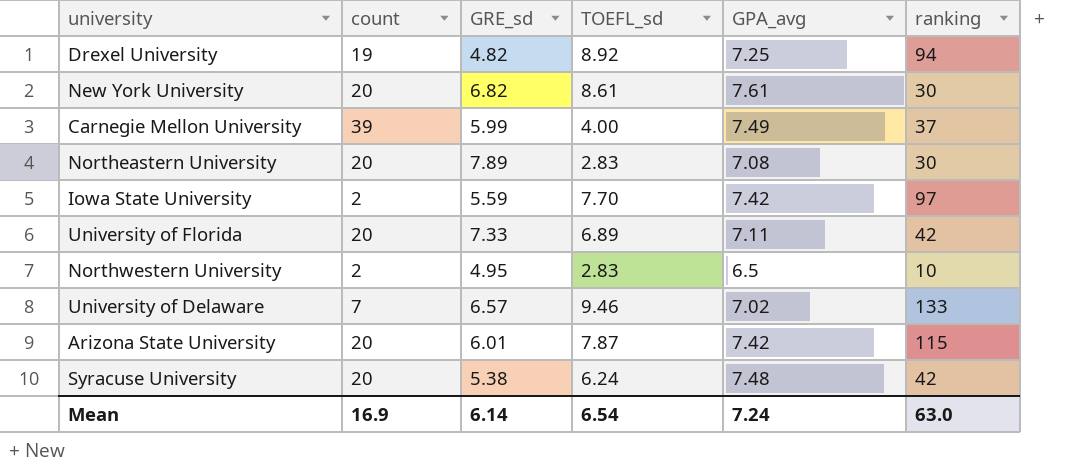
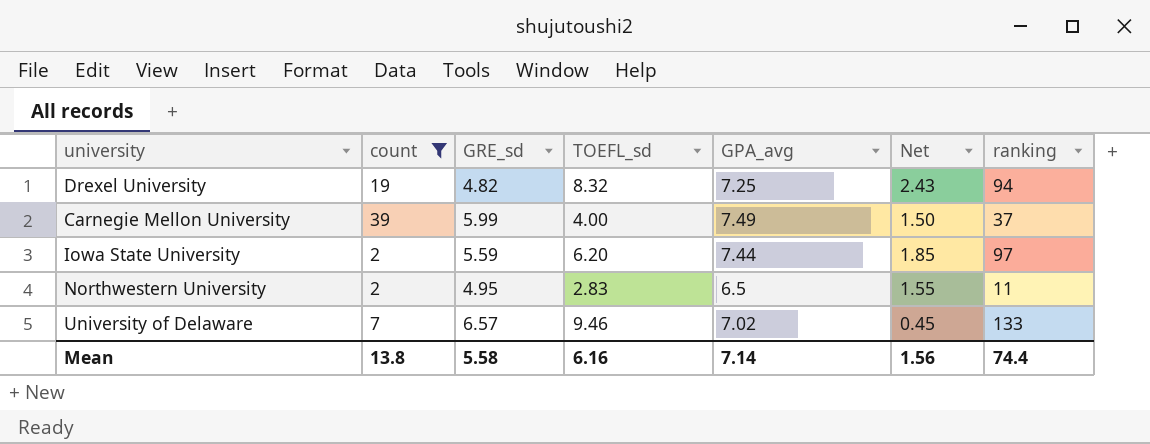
filter: none -> count != 20
column Net | formula: none -> [GPA_avg] - [GRE_sd]
Drexel University | TOEFL_sd: 8.92 -> 8.32
Iowa State University | TOEFL_sd: 7.70 -> 6.20
Iowa State University | GPA_avg: 7.42 -> 7.44
Northwestern University | ranking: 10 -> 11
Mean | count: 16.9 -> 13.8
Mean | GRE_sd: 6.14 -> 5.58
Mean | TOEFL_sd: 6.54 -> 6.16
Mean | GPA_avg: 7.24 -> 7.14
Mean | ranking: 63.0 -> 74.4

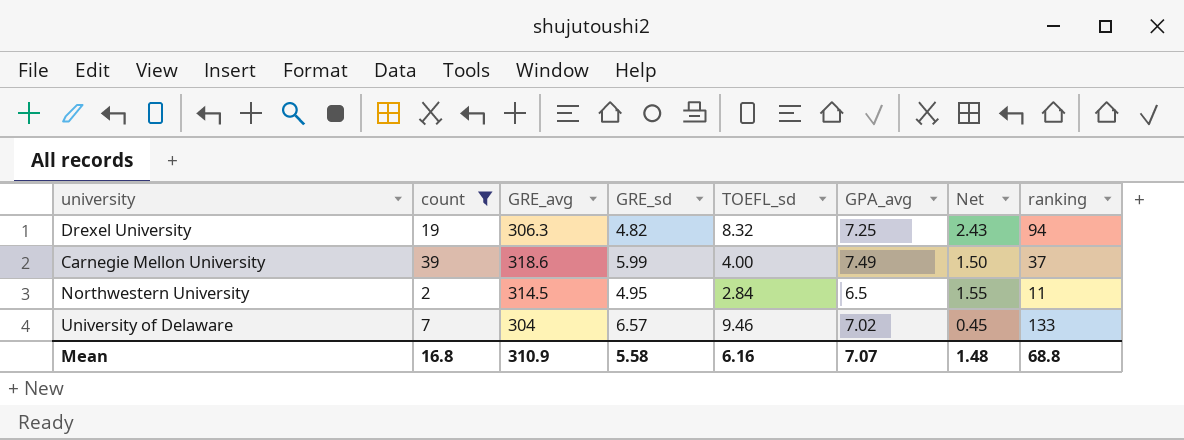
column GRE_avg | position: none -> 3
row Iowa State University: 2 | 5.59 | 6.20 | 7.44 | 1.85 | 97 -> none
Northwestern University | TOEFL_sd: 2.83 -> 2.84
Mean | count: 13.8 -> 16.8
Mean | GPA_avg: 7.14 -> 7.07
Mean | Net: 1.56 -> 1.48
Mean | ranking: 74.4 -> 68.8

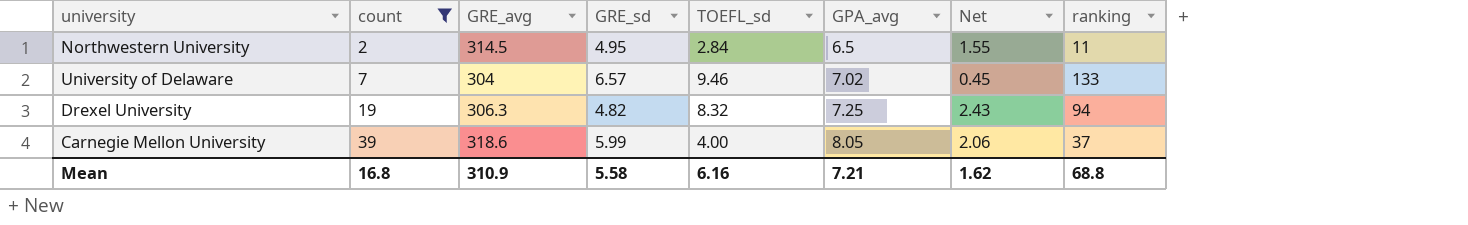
row order: none -> count ascending
Carnegie Mellon University | GPA_avg: 7.49 -> 8.05
Carnegie Mellon University | Net: 1.50 -> 2.06
Mean | GPA_avg: 7.07 -> 7.21
Mean | Net: 1.48 -> 1.62

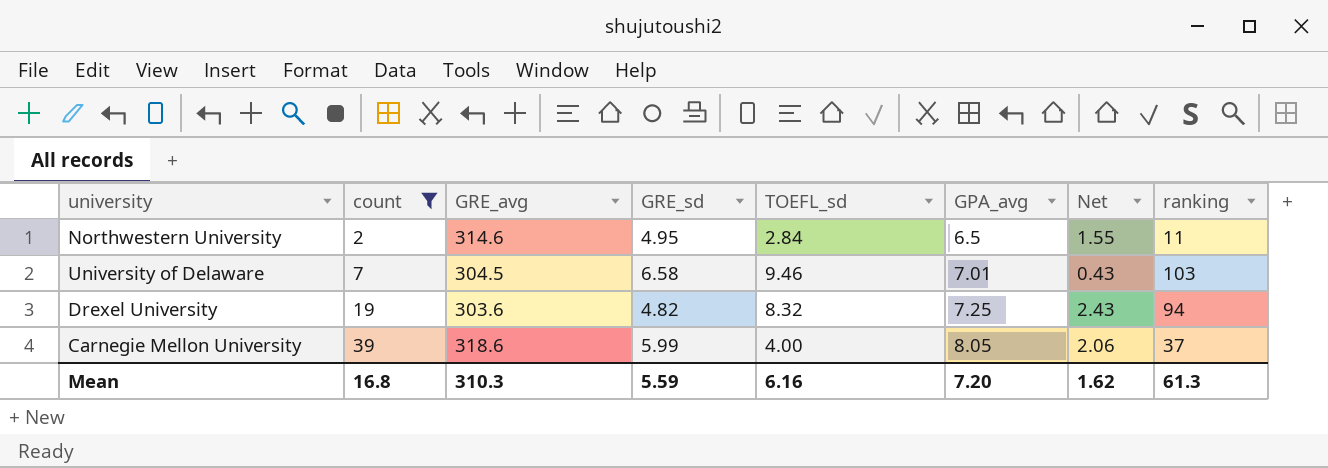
Northwestern University | GRE_avg: 314.5 -> 314.6
University of Delaware | GRE_avg: 304 -> 304.5
University of Delaware | GRE_sd: 6.57 -> 6.58
University of Delaware | GPA_avg: 7.02 -> 7.01
University of Delaware | Net: 0.45 -> 0.43
University of Delaware | ranking: 133 -> 103
Drexel University | GRE_avg: 306.3 -> 303.6
Mean | GRE_avg: 310.9 -> 310.3
Mean | GRE_sd: 5.58 -> 5.59
Mean | GPA_avg: 7.21 -> 7.20
Mean | ranking: 68.8 -> 61.3

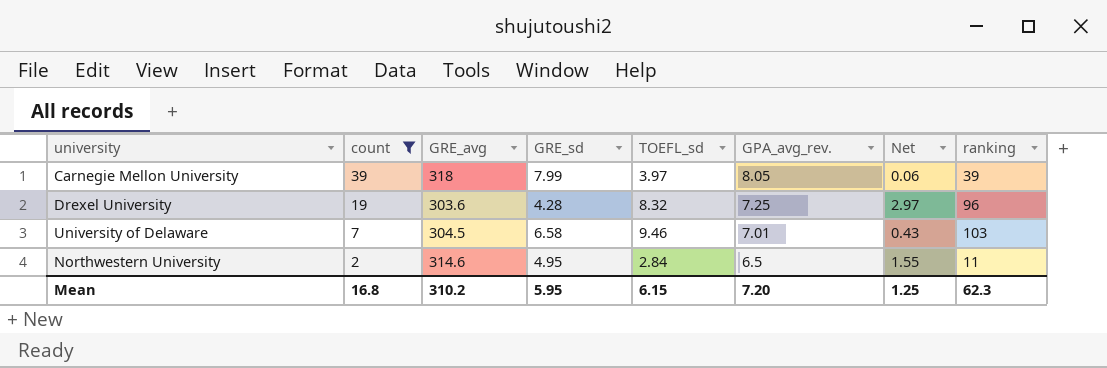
row order: count ascending -> count descending
column name: GPA_avg -> GPA_avg_rev.
Carnegie Mellon University | GRE_avg: 318.6 -> 318
Carnegie Mellon University | GRE_sd: 5.99 -> 7.99
Carnegie Mellon University | TOEFL_sd: 4.00 -> 3.97
Carnegie Mellon University | Net: 2.06 -> 0.06
Carnegie Mellon University | ranking: 37 -> 39
Drexel University | GRE_sd: 4.82 -> 4.28
Drexel University | Net: 2.43 -> 2.97
Drexel University | ranking: 94 -> 96
Mean | GRE_avg: 310.3 -> 310.2
Mean | GRE_sd: 5.59 -> 5.95
Mean | TOEFL_sd: 6.16 -> 6.15
Mean | Net: 1.62 -> 1.25
Mean | ranking: 61.3 -> 62.3

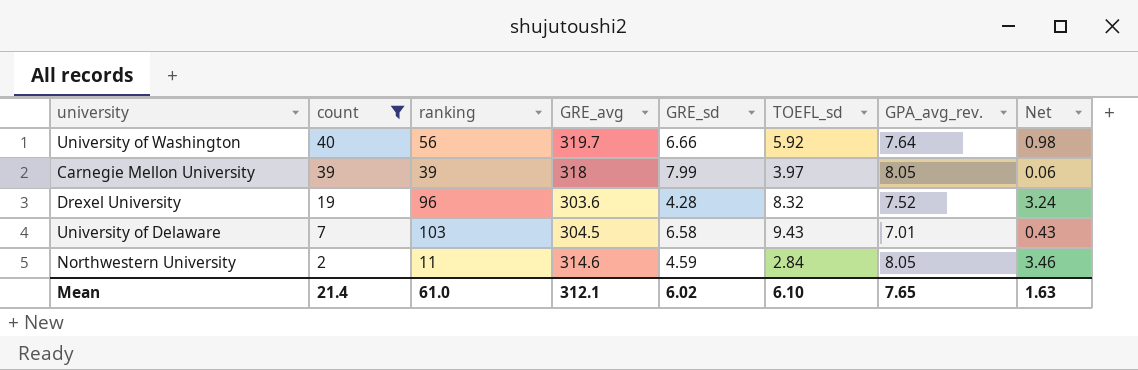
column ranking | position: 8 -> 3
row University of Washington: none -> 40 | 56 | 319.7 | 6.66 | 5.92 | 7.64 | 0.98
Drexel University | GPA_avg_rev.: 7.25 -> 7.52
Drexel University | Net: 2.97 -> 3.24
University of Delaware | TOEFL_sd: 9.46 -> 9.43
Northwestern University | GRE_sd: 4.95 -> 4.59
Northwestern University | GPA_avg_rev.: 6.5 -> 8.05
Northwestern University | Net: 1.55 -> 3.46
Mean | count: 16.8 -> 21.4
Mean | ranking: 62.3 -> 61.0
Mean | GRE_avg: 310.2 -> 312.1
Mean | GRE_sd: 5.95 -> 6.02
Mean | TOEFL_sd: 6.15 -> 6.10
Mean | GPA_avg_rev.: 7.20 -> 7.65
Mean | Net: 1.25 -> 1.63

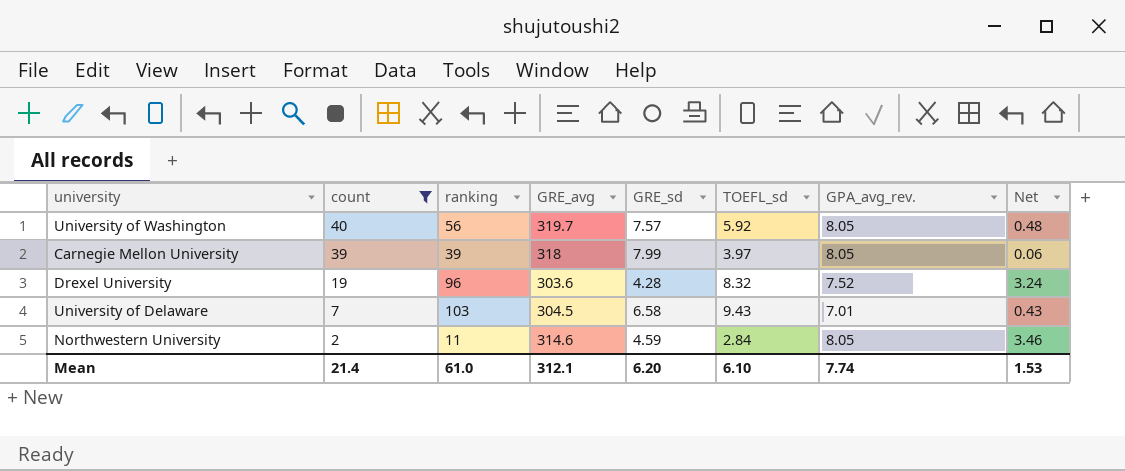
University of Washington | GRE_sd: 6.66 -> 7.57
University of Washington | GPA_avg_rev.: 7.64 -> 8.05
University of Washington | Net: 0.98 -> 0.48
Mean | GRE_sd: 6.02 -> 6.20
Mean | GPA_avg_rev.: 7.65 -> 7.74
Mean | Net: 1.63 -> 1.53

